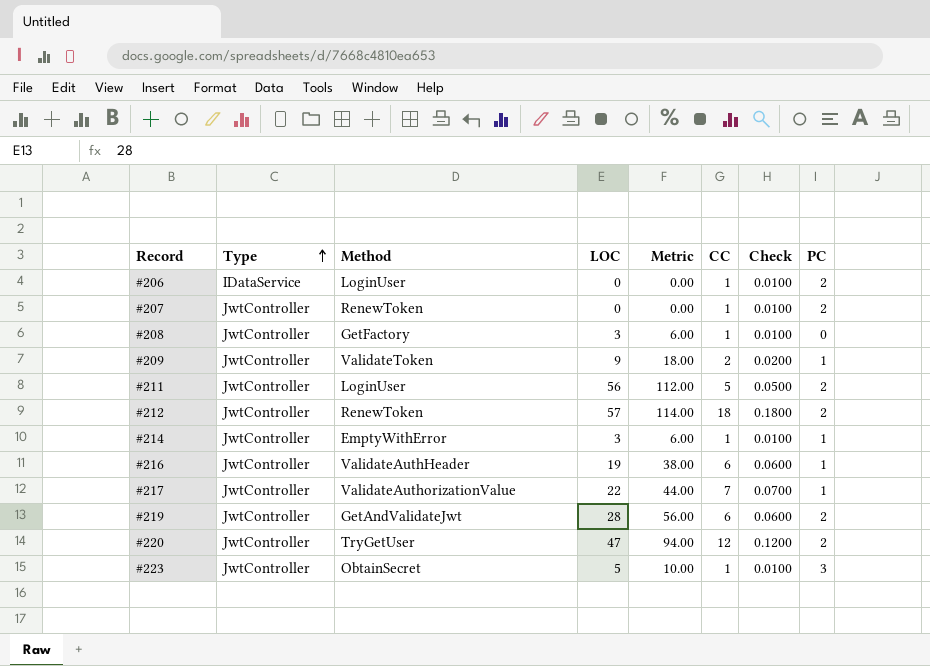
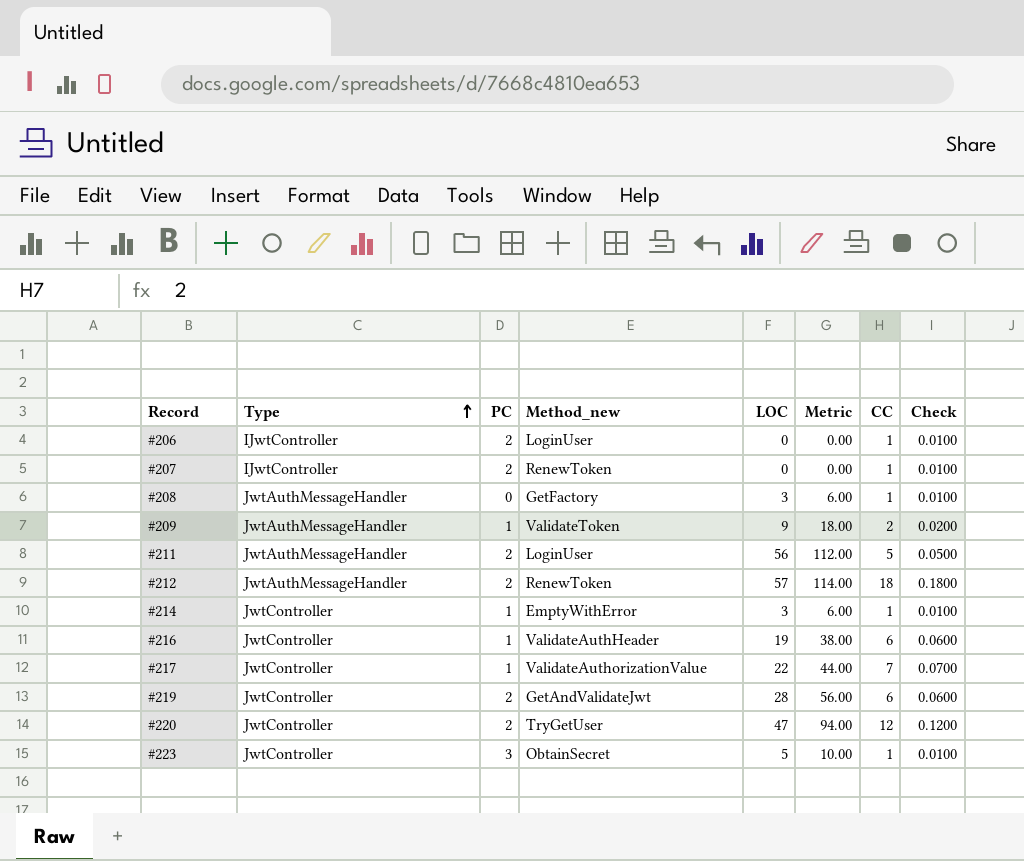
column PC | position: 8 -> 3
column name: Method -> Method_new
#206 | Type: IDataService -> IJwtController
#207 | Type: JwtController -> IJwtController
#208 | Type: JwtController -> JwtAuthMessageHandler
#209 | Type: JwtController -> JwtAuthMessageHandler
#211 | Type: JwtController -> JwtAuthMessageHandler
#212 | Type: JwtController -> JwtAuthMessageHandler

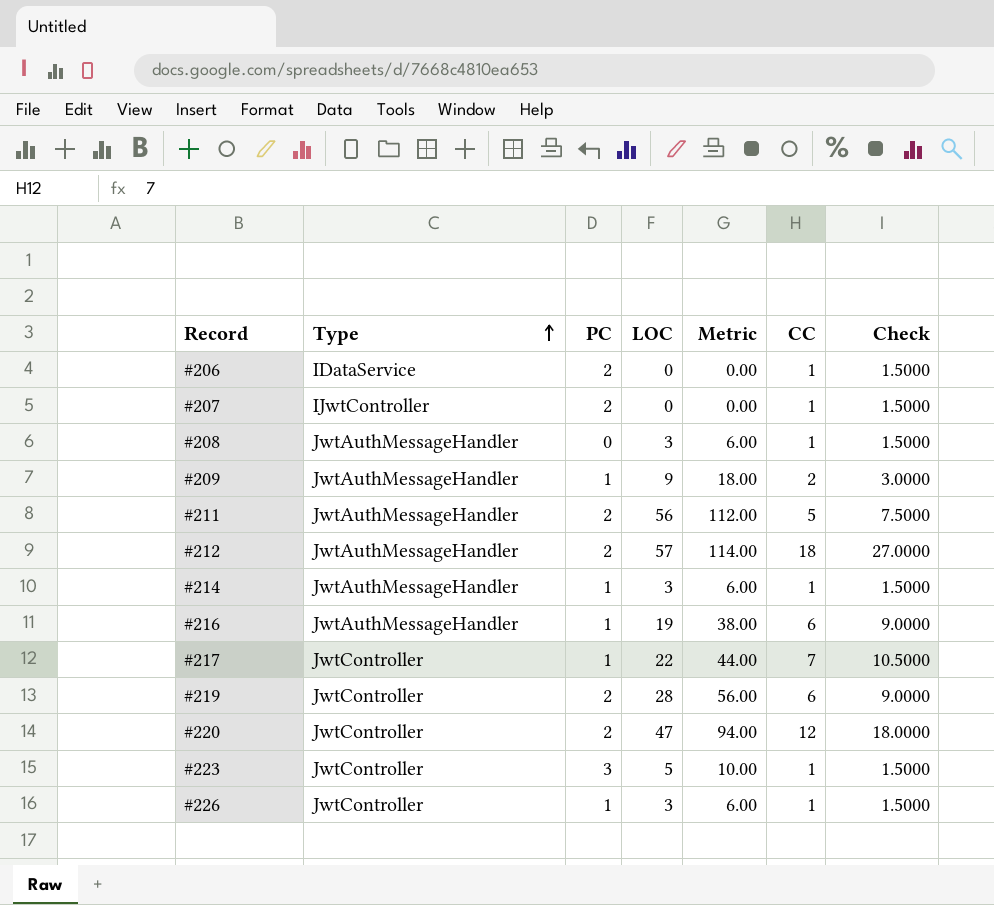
column Method_new | position: 4 -> none
column Check | formula: [CC] * 0.01 -> [CC] * 1.5
#206 | Type: IJwtController -> IDataService
#214 | Type: JwtController -> JwtAuthMessageHandler
#216 | Type: JwtController -> JwtAuthMessageHandler
row #226: none -> JwtController | 1 | 3 | 6.00 | 1 | 1.5000

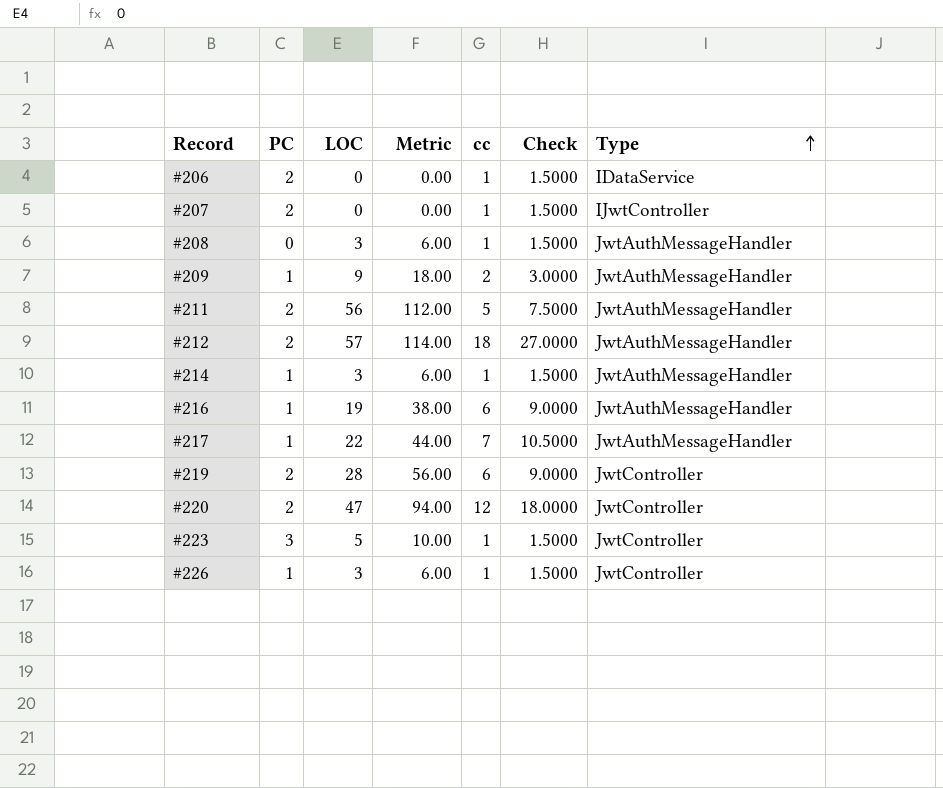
column name: CC -> cc
column Type | position: 2 -> 7
#217 | Type: JwtController -> JwtAuthMessageHandler

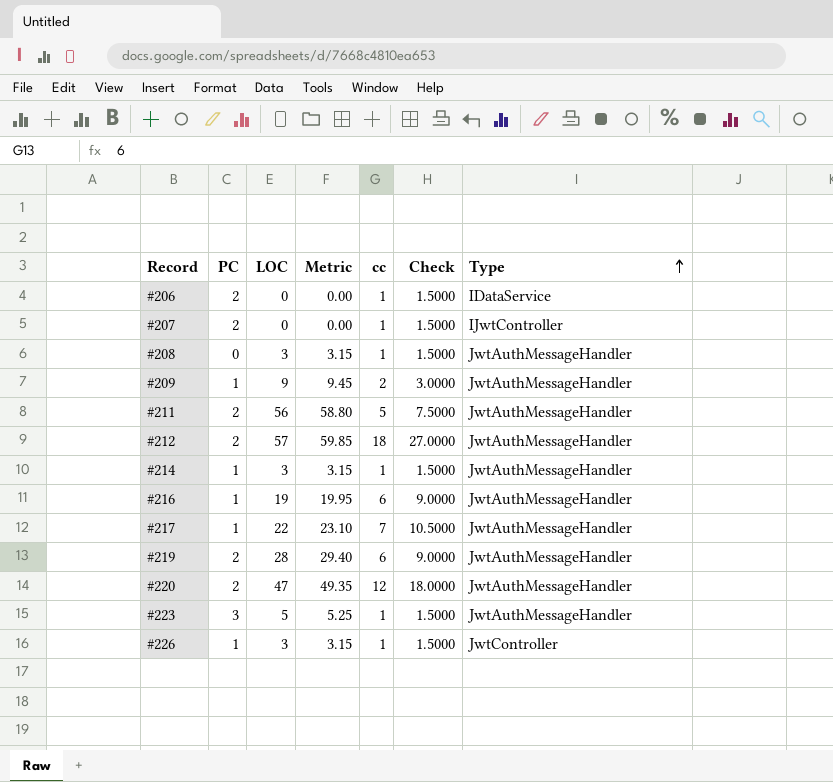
column Metric | formula: [LOC] * 2 -> [LOC] * 1.05
#219 | Type: JwtController -> JwtAuthMessageHandler
#220 | Type: JwtController -> JwtAuthMessageHandler
#223 | Type: JwtController -> JwtAuthMessageHandler

